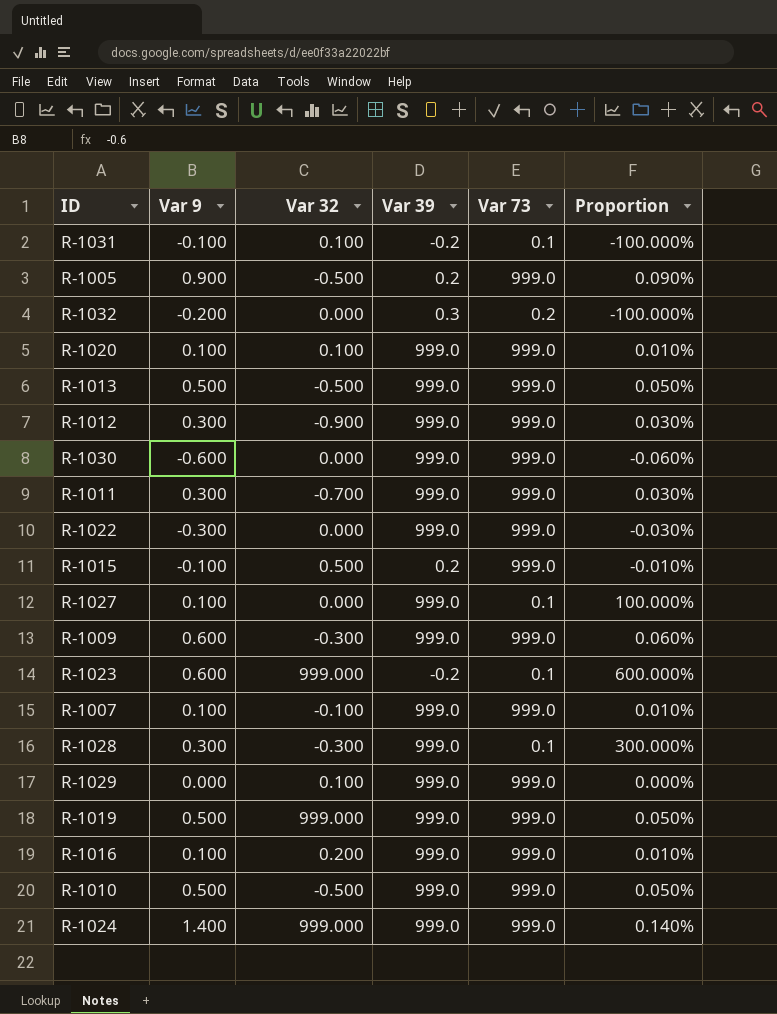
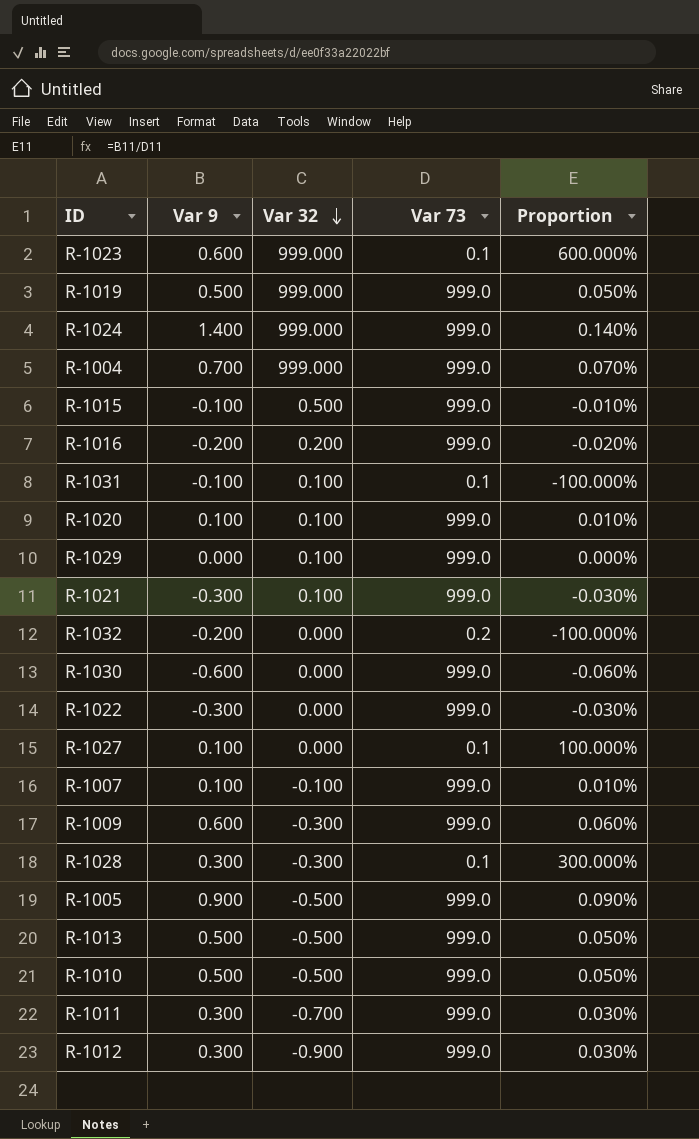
row order: none -> Var 32 descending
column Var 39 | position: 4 -> none
row R-1004: none -> 0.700 | 999.000 | 999.0 | 0.070%
R-1016 | Var 9: 0.100 -> -0.200
R-1016 | Proportion: 0.010% -> -0.020%
row R-1021: none -> -0.300 | 0.100 | 999.0 | -0.030%

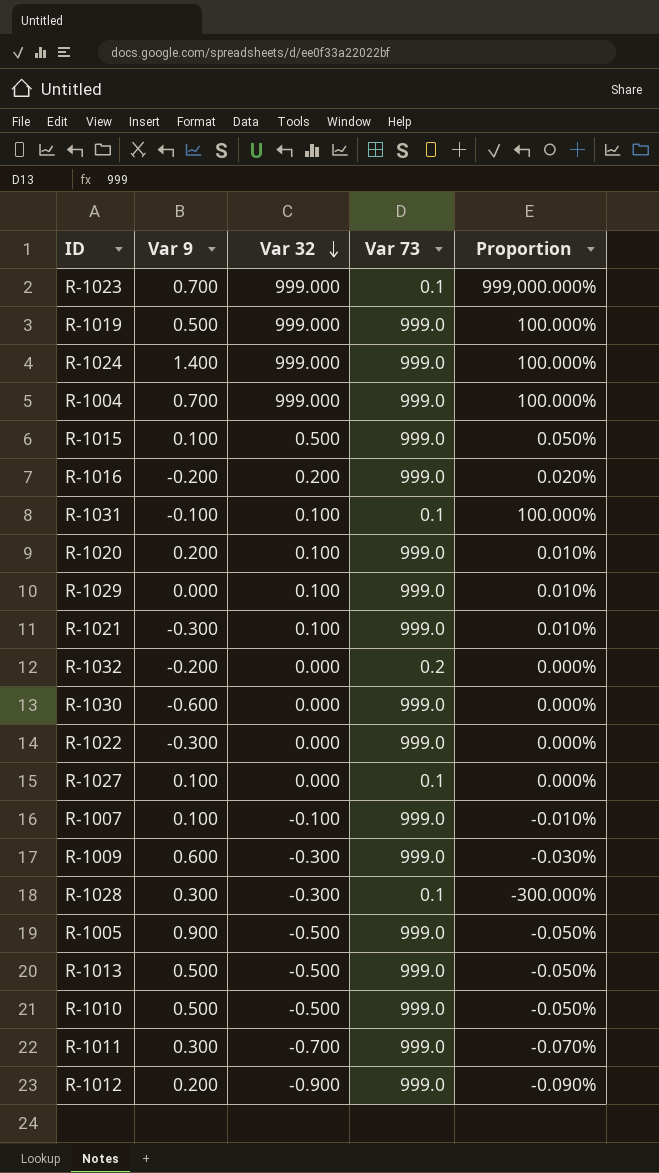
column Proportion | formula: [Var 9] / [Var 73] -> [Var 32] / [Var 73]
R-1023 | Var 9: 0.600 -> 0.700
R-1015 | Var 9: -0.100 -> 0.100
R-1020 | Var 9: 0.100 -> 0.200
R-1012 | Var 9: 0.300 -> 0.200

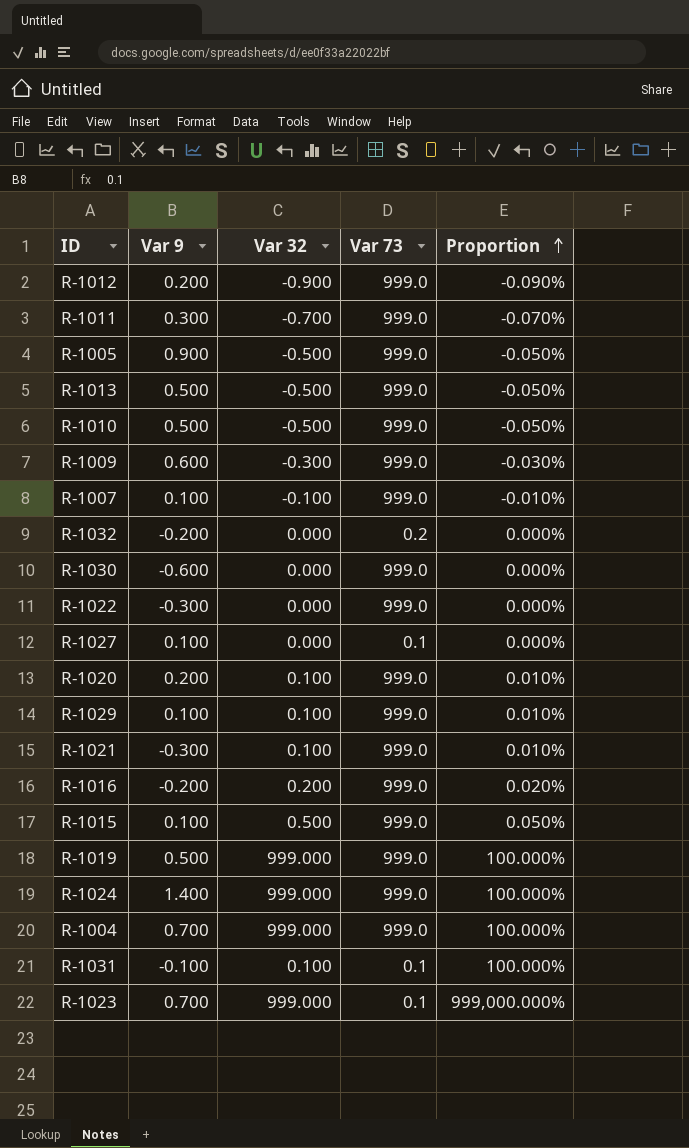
row order: Var 32 descending -> Proportion ascending
row R-1028: 0.300 | -0.300 | 0.1 | -300.000% -> none
R-1029 | Var 9: 0.000 -> 0.100

